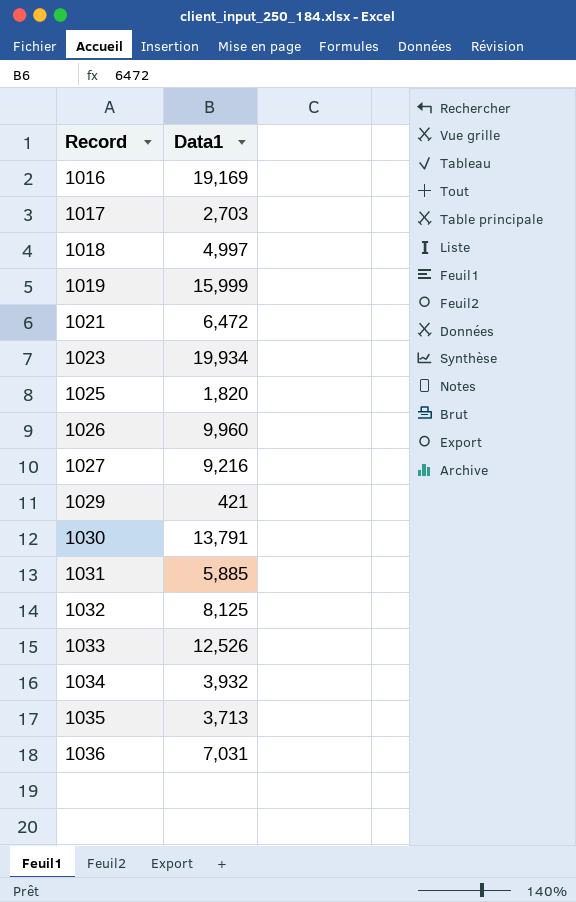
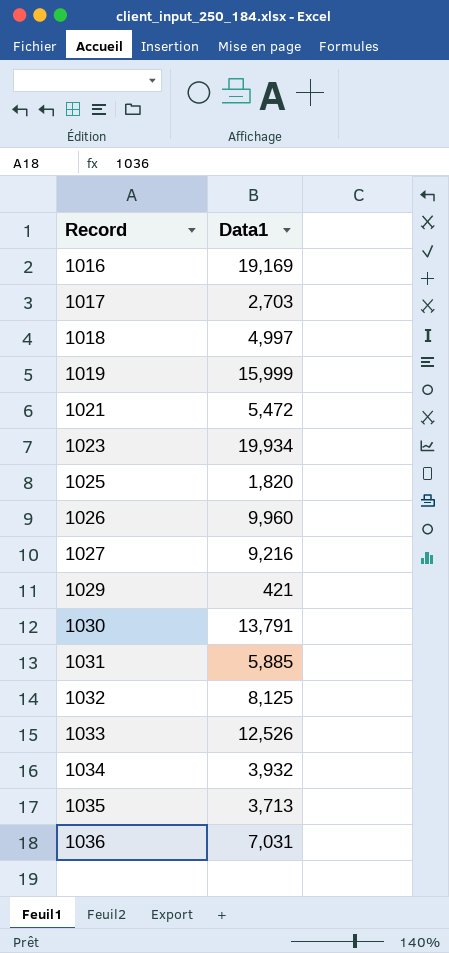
1021 | Data1: 6,472 -> 5,472

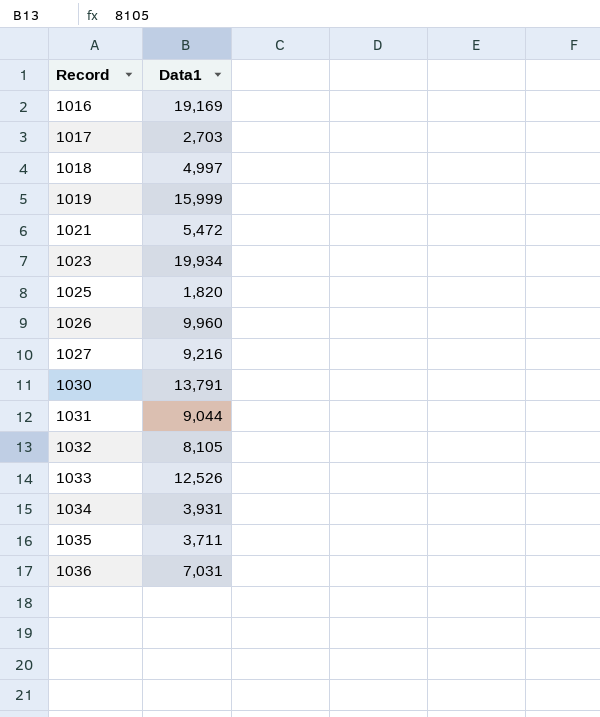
row 1029: 421 -> none
1031 | Data1: 5,885 -> 9,044
1032 | Data1: 8,125 -> 8,105
1034 | Data1: 3,932 -> 3,931
1035 | Data1: 3,713 -> 3,711

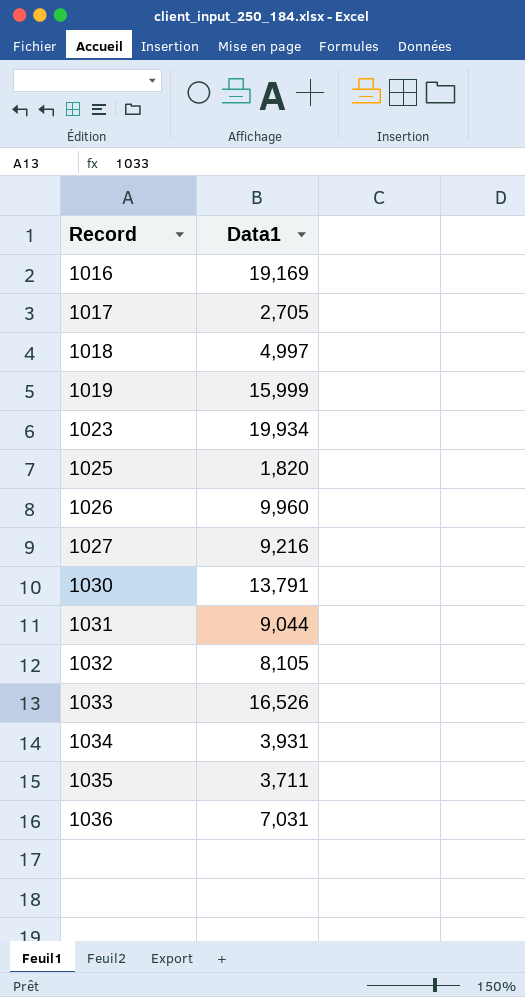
row 1021: 5,472 -> none
1017 | Data1: 2,703 -> 2,705
1033 | Data1: 12,526 -> 16,526

